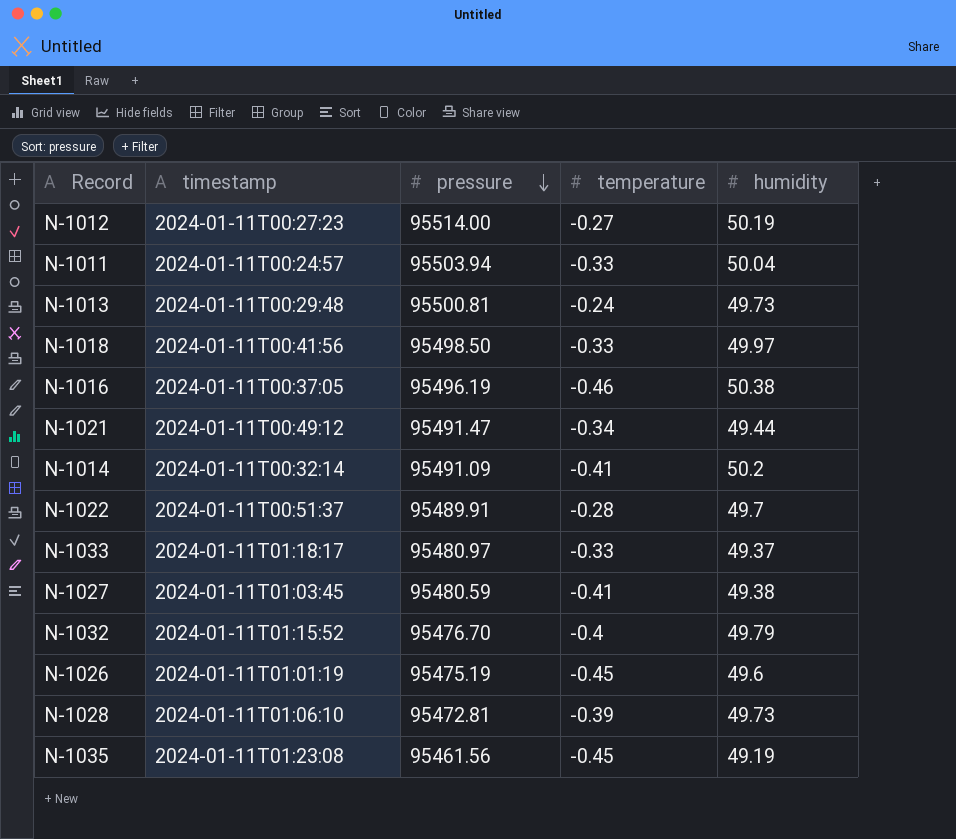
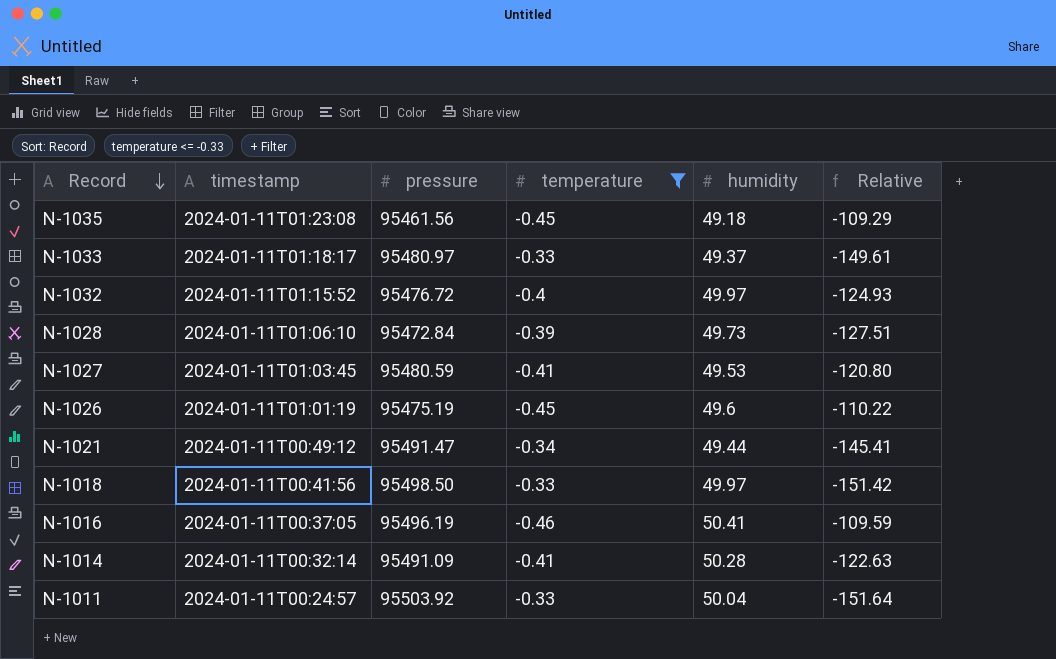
filter: none -> temperature <= -0.33
row order: pressure descending -> Record descending
column Relative | formula: none -> [humidity] / [temperature]
N-1035 | humidity: 49.19 -> 49.18
N-1032 | pressure: 95476.70 -> 95476.72
N-1032 | humidity: 49.79 -> 49.97
N-1028 | pressure: 95472.81 -> 95472.84
N-1027 | humidity: 49.38 -> 49.53
N-1016 | humidity: 50.38 -> 50.41
N-1014 | humidity: 50.2 -> 50.28
N-1011 | pressure: 95503.94 -> 95503.92

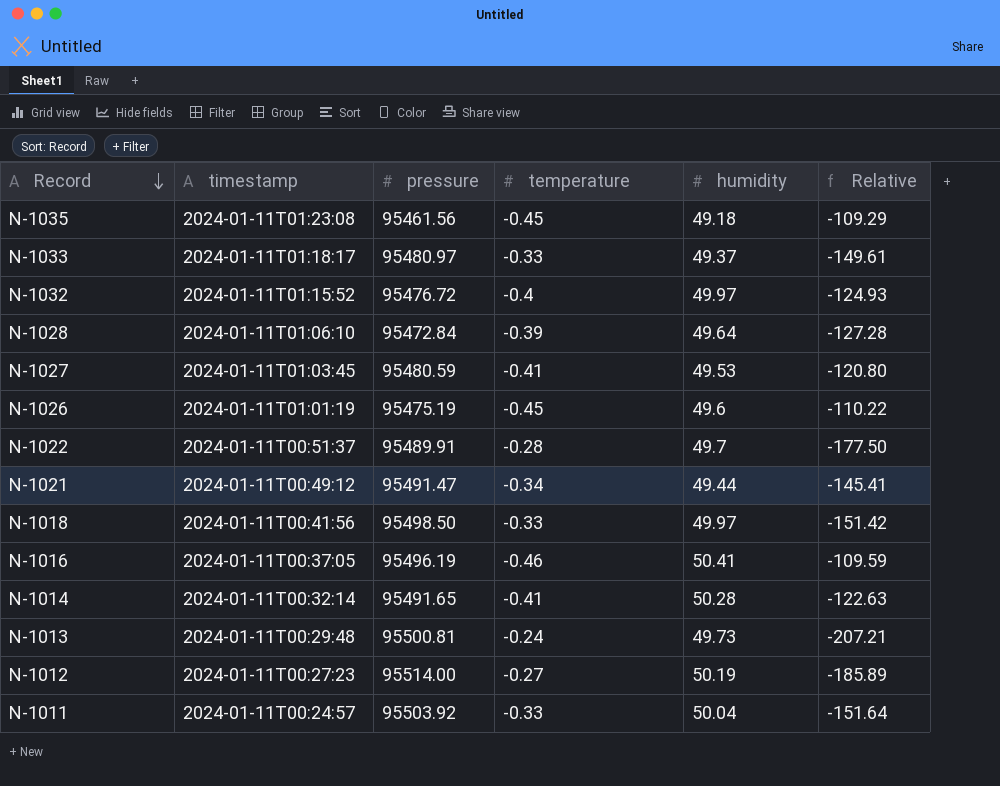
filter: temperature <= -0.33 -> none
N-1028 | humidity: 49.73 -> 49.64
N-1028 | Relative: -127.51 -> -127.28
N-1014 | pressure: 95491.09 -> 95491.65

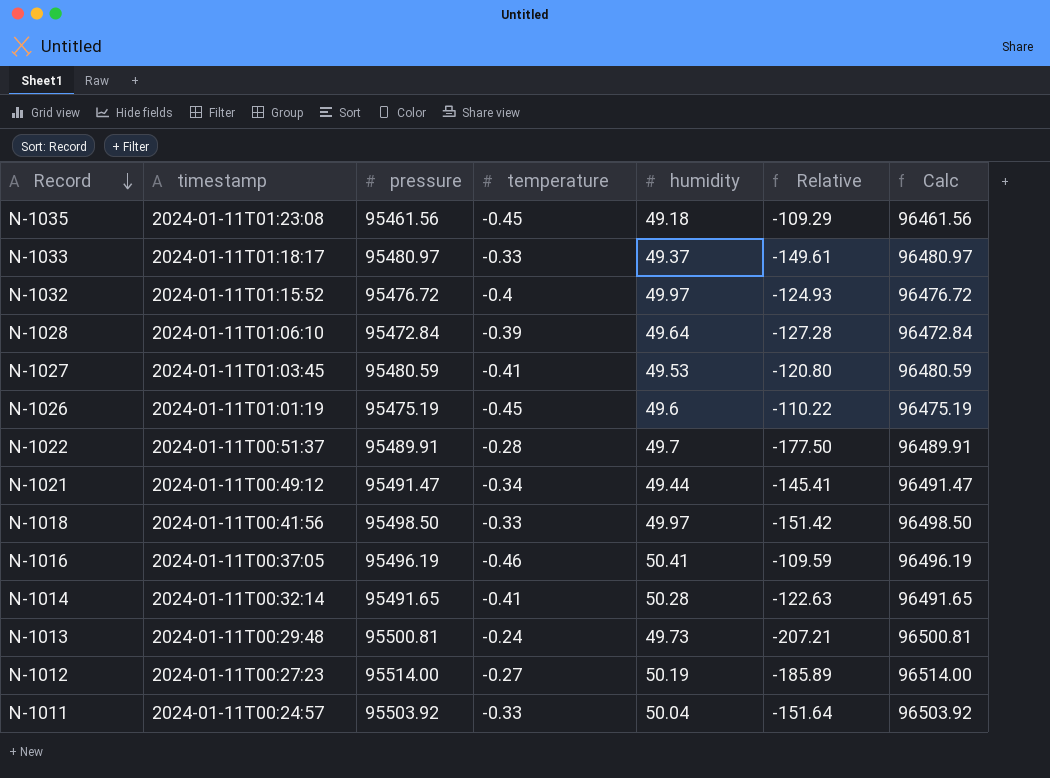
column Calc | formula: none -> [pressure] + 1000

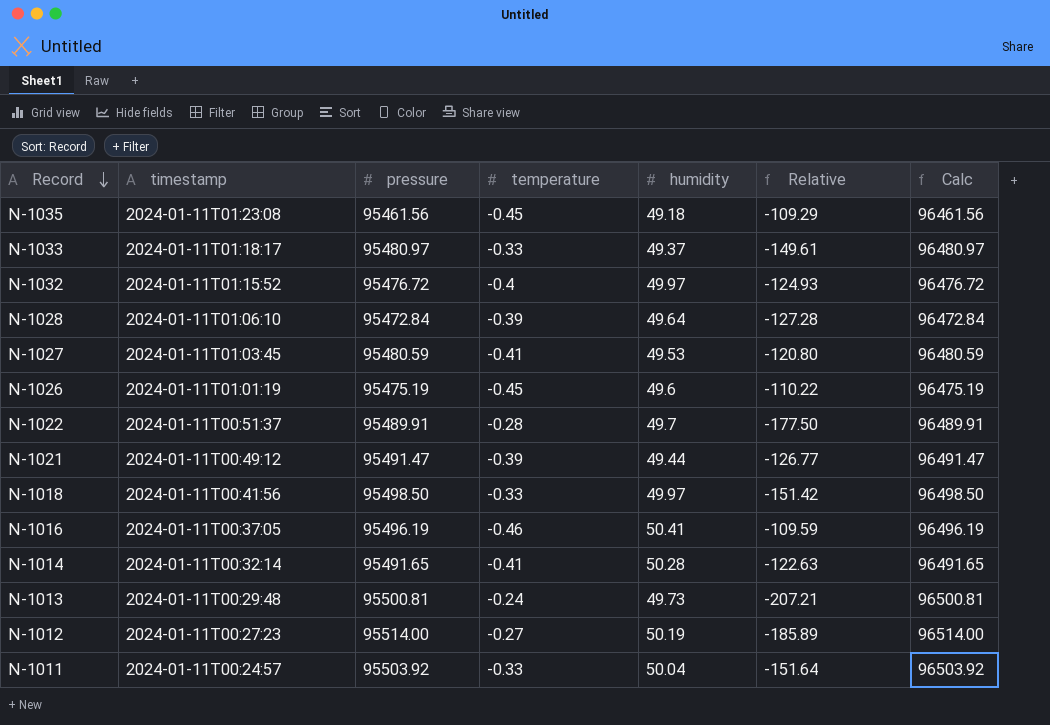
N-1021 | temperature: -0.34 -> -0.39
N-1021 | Relative: -145.41 -> -126.77

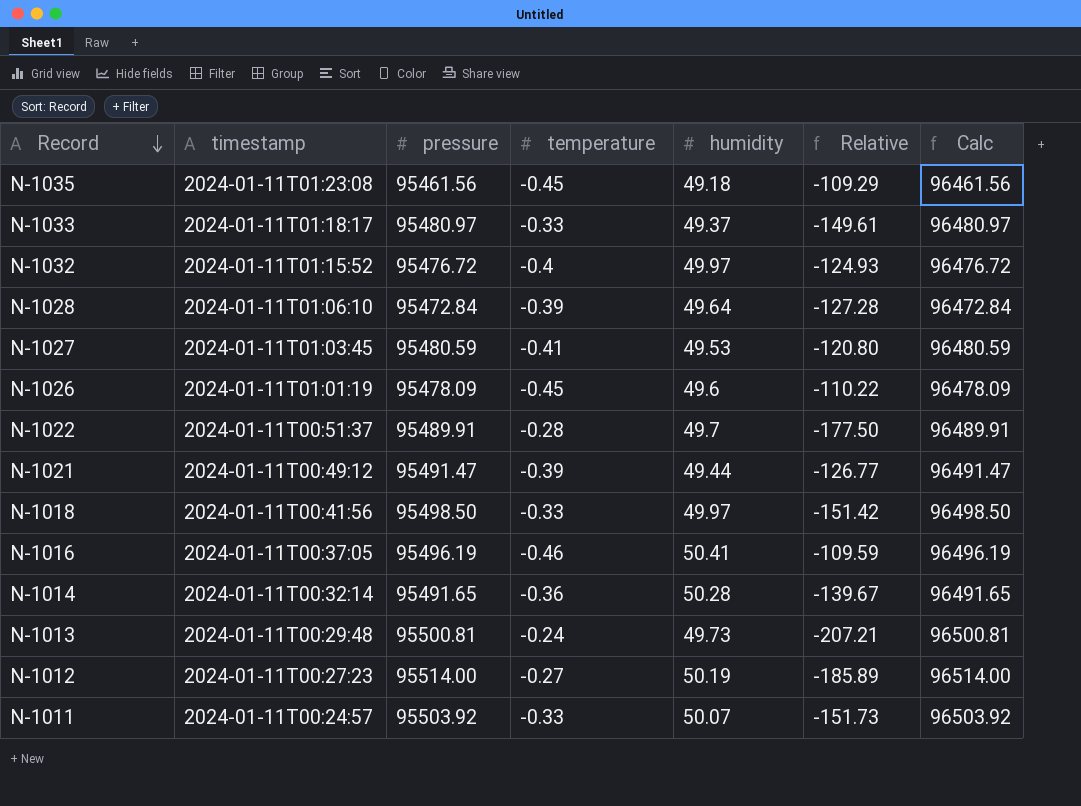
N-1026 | pressure: 95475.19 -> 95478.09
N-1026 | Calc: 96475.19 -> 96478.09
N-1014 | temperature: -0.41 -> -0.36
N-1014 | Relative: -122.63 -> -139.67
N-1011 | humidity: 50.04 -> 50.07
N-1011 | Relative: -151.64 -> -151.73

